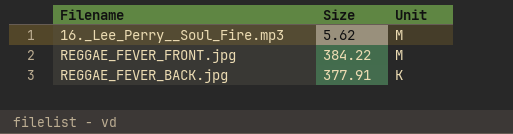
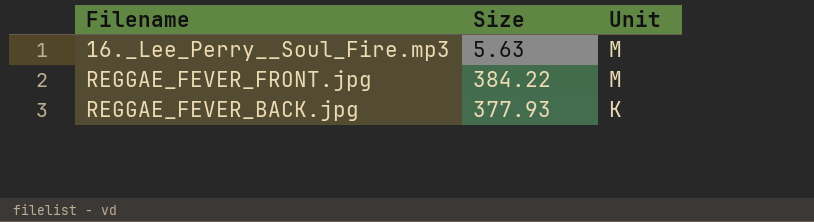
16._Lee_Perry__Soul_Fire.mp3 | Size: 5.62 -> 5.63
REGGAE_FEVER_BACK.jpg | Size: 377.91 -> 377.93

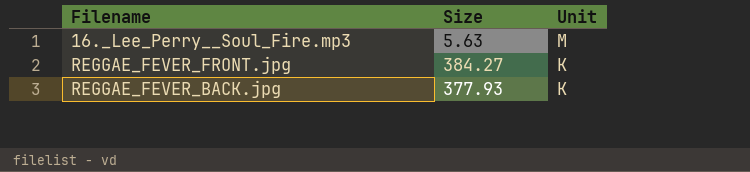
REGGAE_FEVER_FRONT.jpg | Size: 384.22 -> 384.27
REGGAE_FEVER_FRONT.jpg | Unit: M -> K

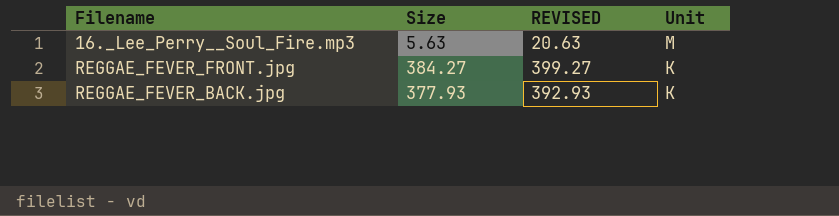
column REVISED | formula: none -> [Size] + 15

